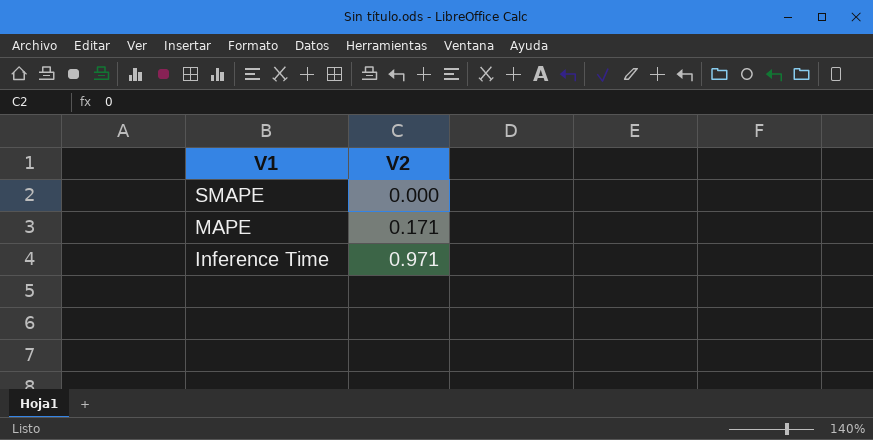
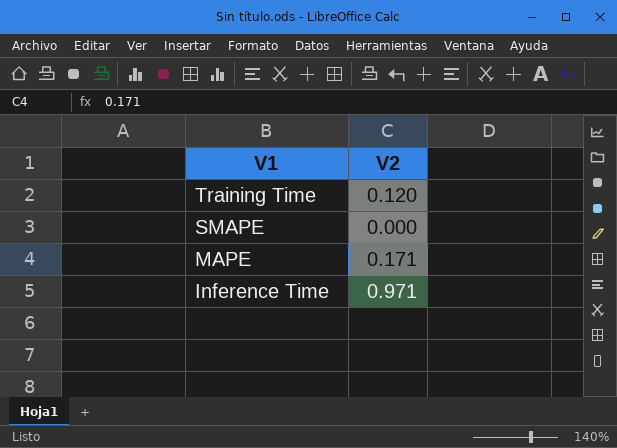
row Training Time: none -> 0.120

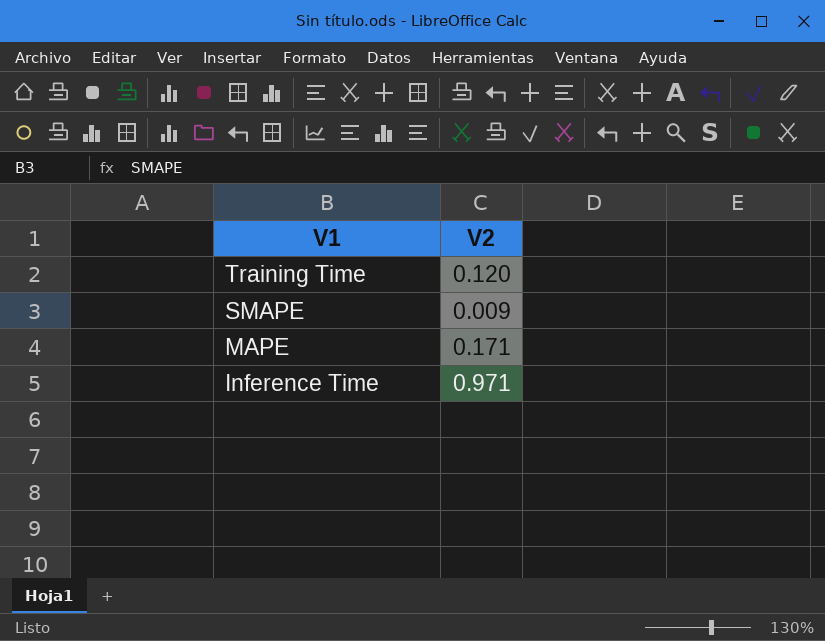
SMAPE | V2: 0.000 -> 0.009

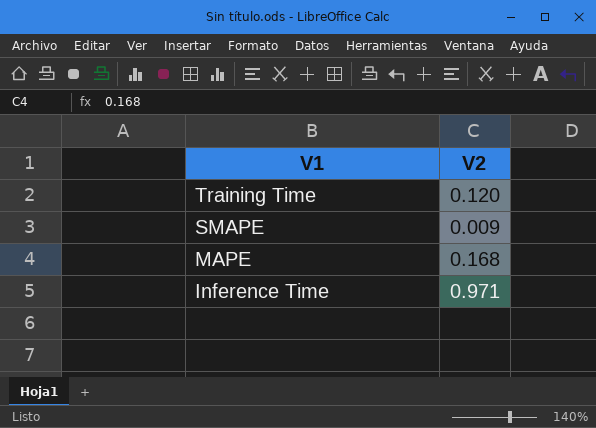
MAPE | V2: 0.171 -> 0.168

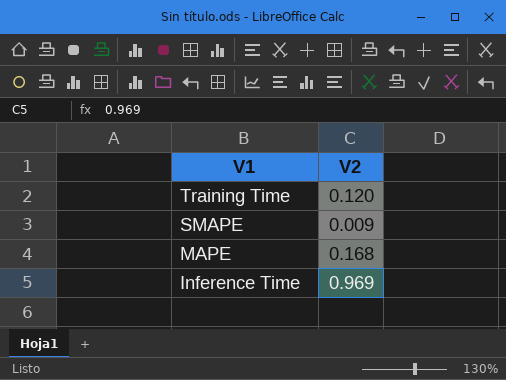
Inference Time | V2: 0.971 -> 0.969

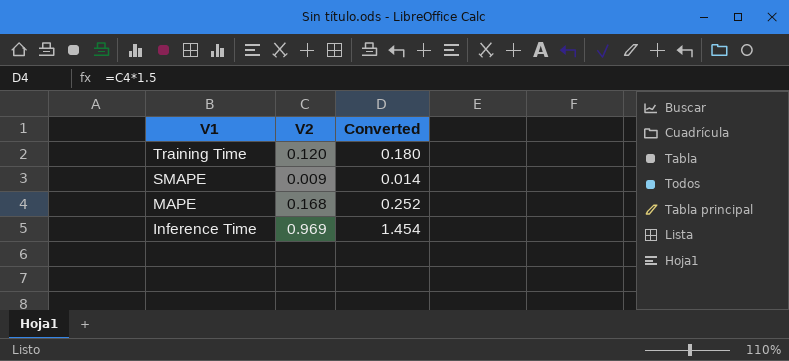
column Converted | formula: none -> [V2] * 1.5

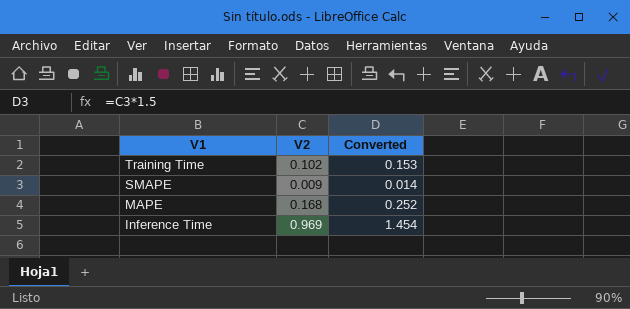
Training Time | V2: 0.120 -> 0.102
Training Time | Converted: 0.180 -> 0.153

